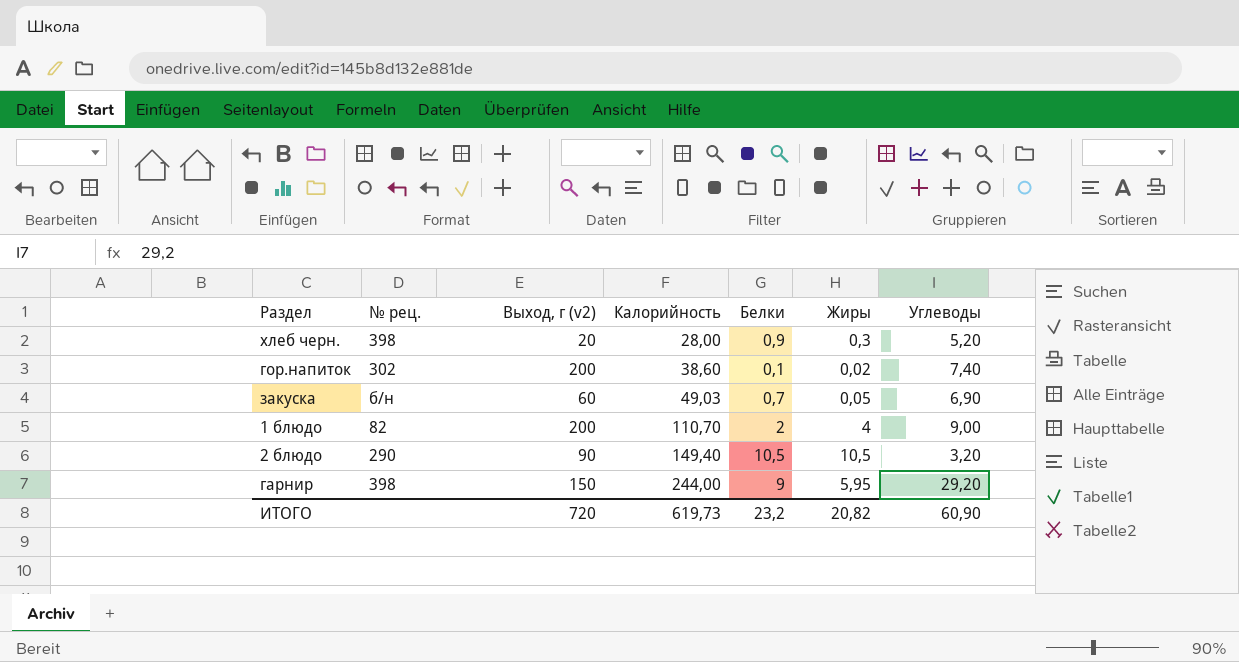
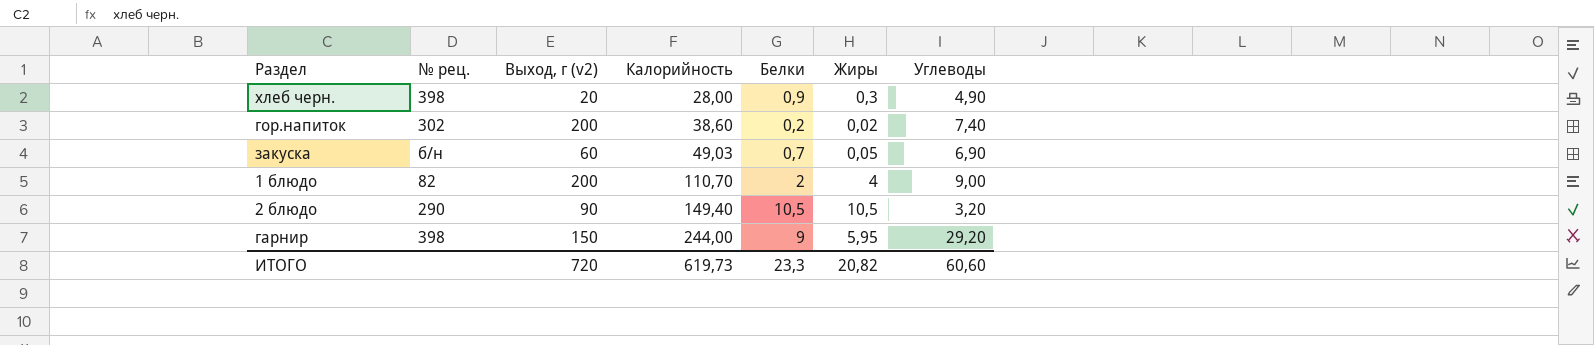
хлеб черн. | Углеводы: 5,20 -> 4,90
гор.напиток | Белки: 0,1 -> 0,2
ИТОГО | Белки: 23,2 -> 23,3
ИТОГО | Углеводы: 60,90 -> 60,60

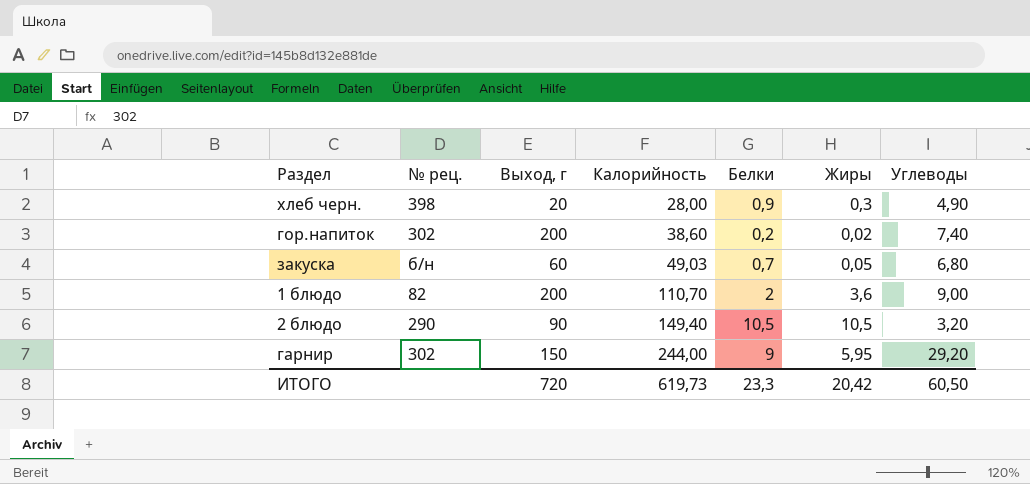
column name: Выход, г (v2) -> Выход, г
закуска | Углеводы: 6,90 -> 6,80
1 блюдо | Жиры: 4 -> 3,6
гарнир | № рец.: 398 -> 302
ИТОГО | Жиры: 20,82 -> 20,42
ИТОГО | Углеводы: 60,60 -> 60,50

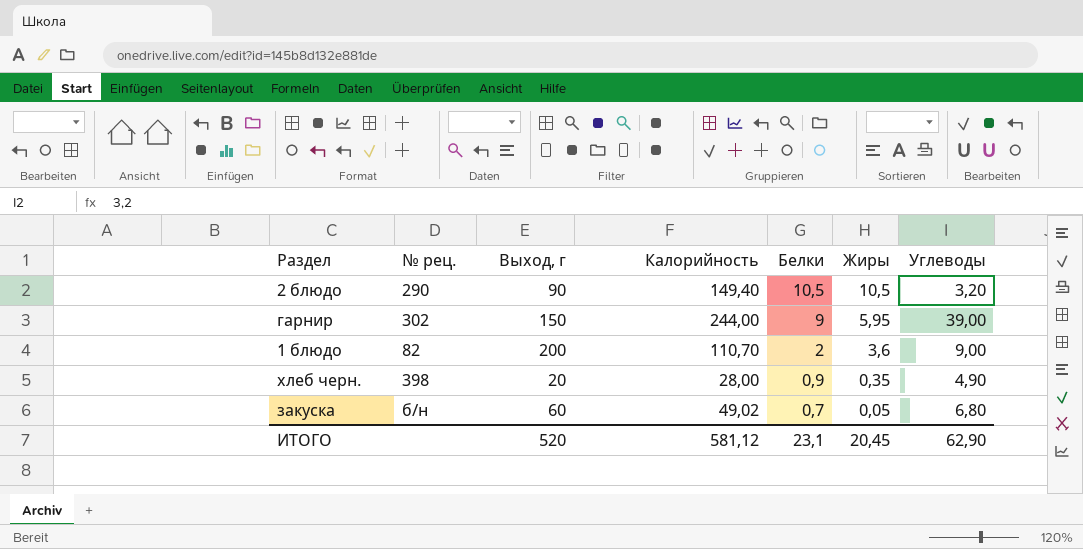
row order: Калорийность ascending -> Белки descending
row гор.напиток: 302 | 200 | 38,60 | 0,2 | 0,02 | 7,40 -> none
гарнир | Углеводы: 29,20 -> 39,00
хлеб черн. | Жиры: 0,3 -> 0,35
закуска | Калорийность: 49,03 -> 49,02
ИТОГО | Выход, г: 720 -> 520
ИТОГО | Калорийность: 619,73 -> 581,12
ИТОГО | Белки: 23,3 -> 23,1
ИТОГО | Жиры: 20,42 -> 20,45
ИТОГО | Углеводы: 60,50 -> 62,90

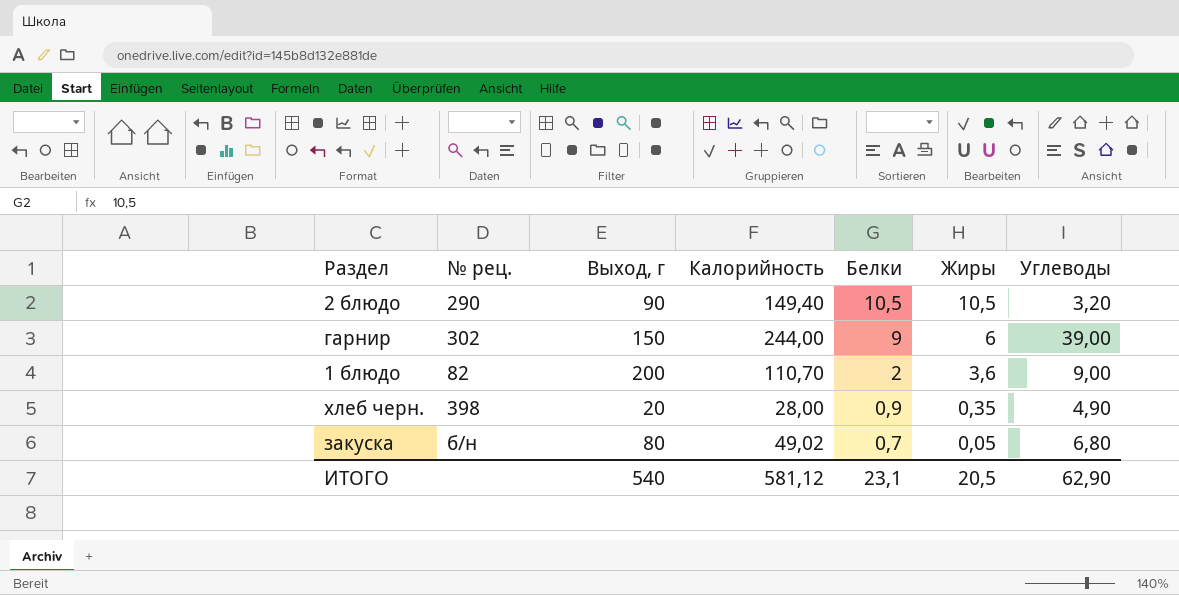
гарнир | Жиры: 5,95 -> 6
закуска | Выход, г: 60 -> 80
ИТОГО | Выход, г: 520 -> 540
ИТОГО | Жиры: 20,45 -> 20,5

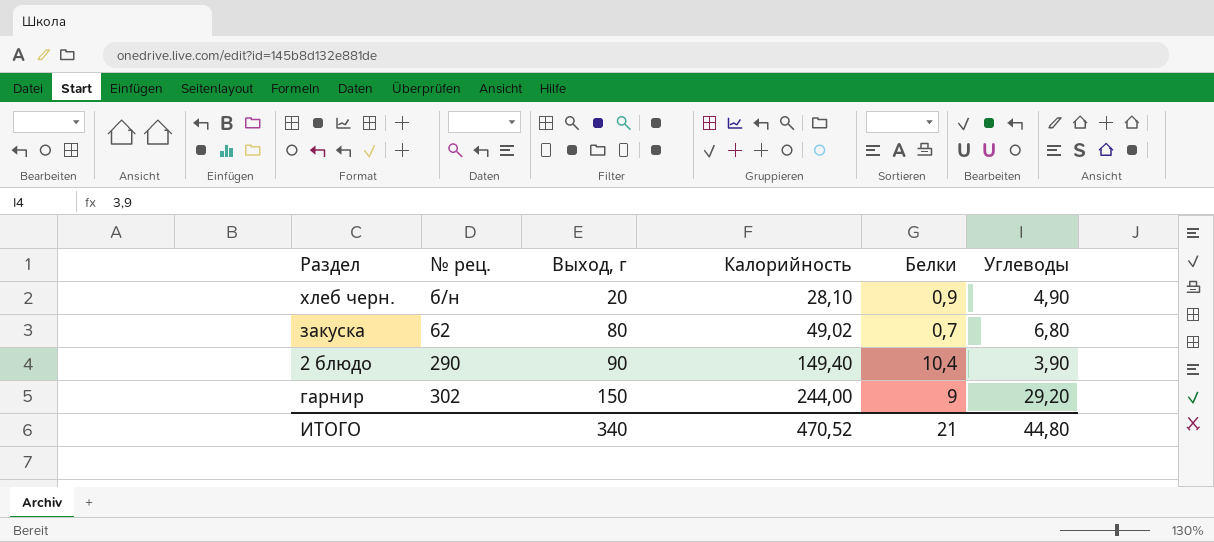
row order: Белки descending -> Выход, г ascending
column Жиры | position: 6 -> none
row 1 блюдо: 82 | 200 | 110,70 | 2 | 3,6 | 9,00 -> none
хлеб черн. | № рец.: 398 -> б/н
хлеб черн. | Калорийность: 28,00 -> 28,10
закуска | № рец.: б/н -> 62
2 блюдо | Белки: 10,5 -> 10,4
2 блюдо | Углеводы: 3,20 -> 3,90
гарнир | Углеводы: 39,00 -> 29,20
ИТОГО | Выход, г: 540 -> 340
ИТОГО | Калорийность: 581,12 -> 470,52
ИТОГО | Белки: 23,1 -> 21
ИТОГО | Углеводы: 62,90 -> 44,80

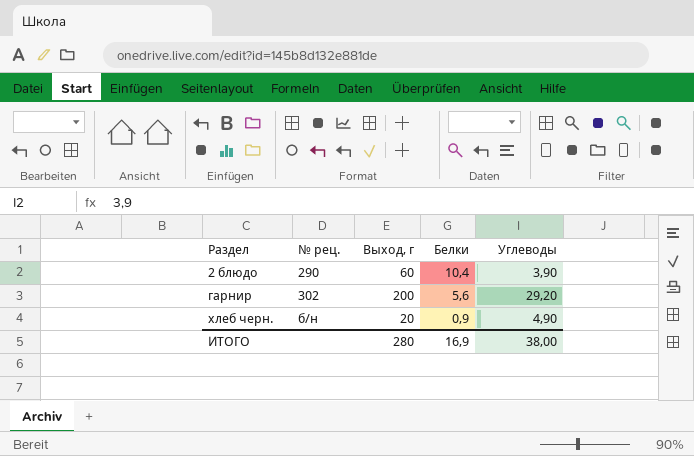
row order: Выход, г ascending -> Раздел ascending
column Калорийность | position: 4 -> none
row закуска: 62 | 80 | 49,02 | 0,7 | 6,80 -> none
2 блюдо | Выход, г: 90 -> 60
гарнир | Выход, г: 150 -> 200
гарнир | Белки: 9 -> 5,6
ИТОГО | Выход, г: 340 -> 280
ИТОГО | Белки: 21 -> 16,9
ИТОГО | Углеводы: 44,80 -> 38,00

